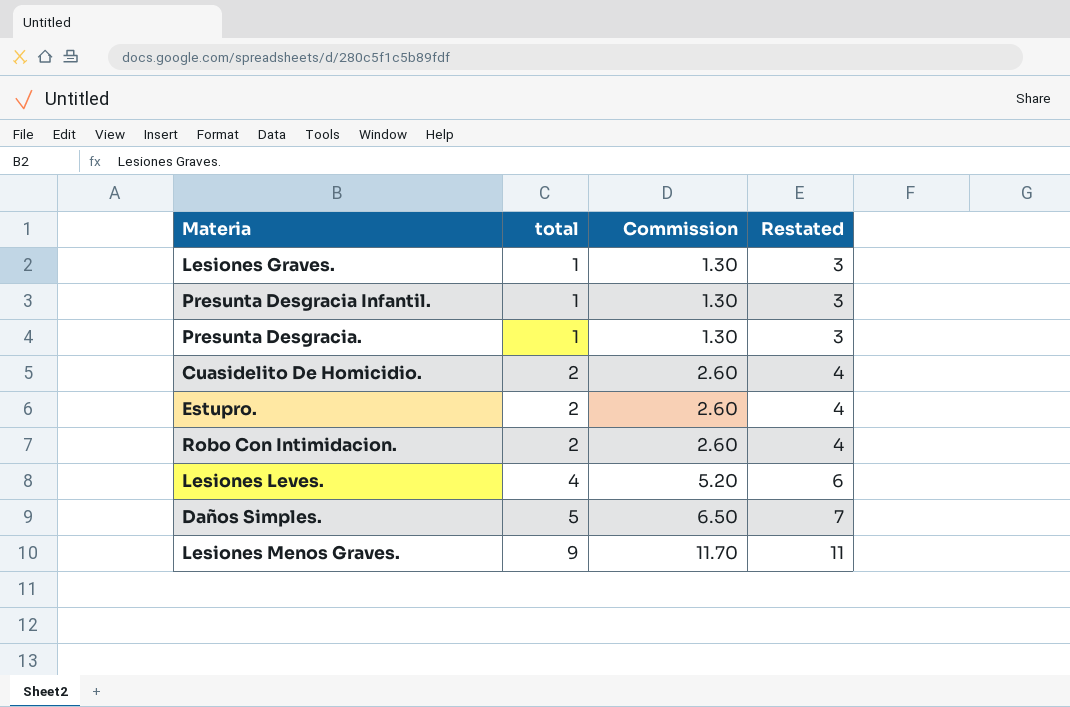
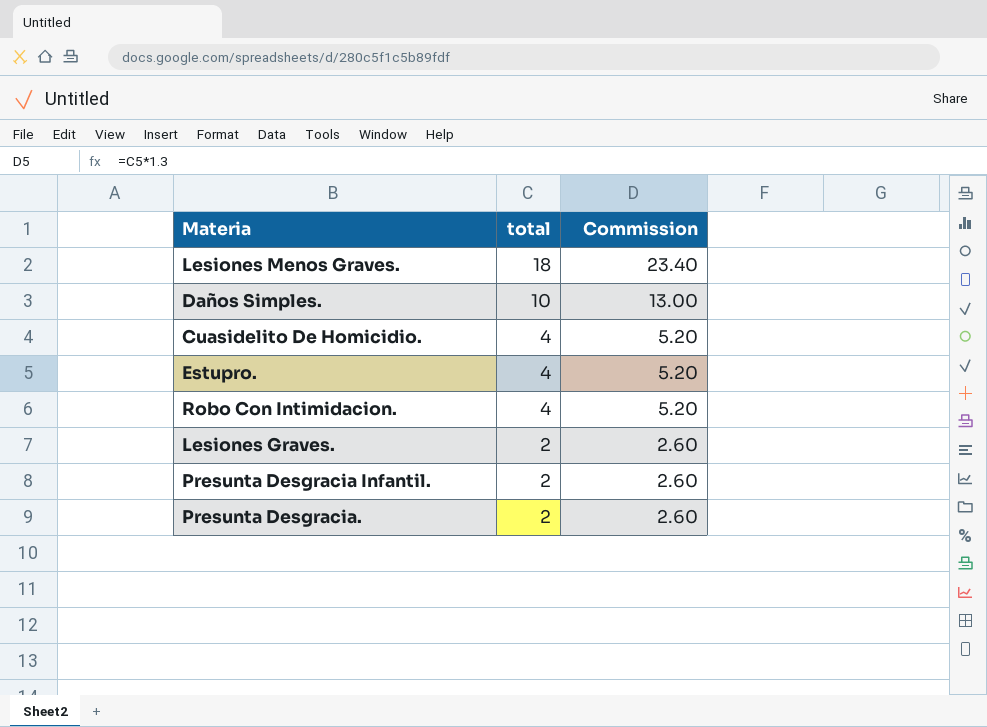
row order: total ascending -> total descending
column Restated | formula: [total] + 2 -> none
row Lesiones Leves.: 4 | 5.20 | 6 -> none
Lesiones Menos Graves. | total: 9 -> 18
Lesiones Menos Graves. | Commission: 11.70 -> 23.40
Daños Simples. | total: 5 -> 10
Daños Simples. | Commission: 6.50 -> 13.00
Cuasidelito De Homicidio. | total: 2 -> 4
Cuasidelito De Homicidio. | Commission: 2.60 -> 5.20
Estupro. | total: 2 -> 4
Estupro. | Commission: 2.60 -> 5.20
Robo Con Intimidacion. | total: 2 -> 4
Robo Con Intimidacion. | Commission: 2.60 -> 5.20
Lesiones Graves. | total: 1 -> 2
Lesiones Graves. | Commission: 1.30 -> 2.60
Presunta Desgracia Infantil. | total: 1 -> 2
Presunta Desgracia Infantil. | Commission: 1.30 -> 2.60
Presunta Desgracia. | total: 1 -> 2
Presunta Desgracia. | Commission: 1.30 -> 2.60

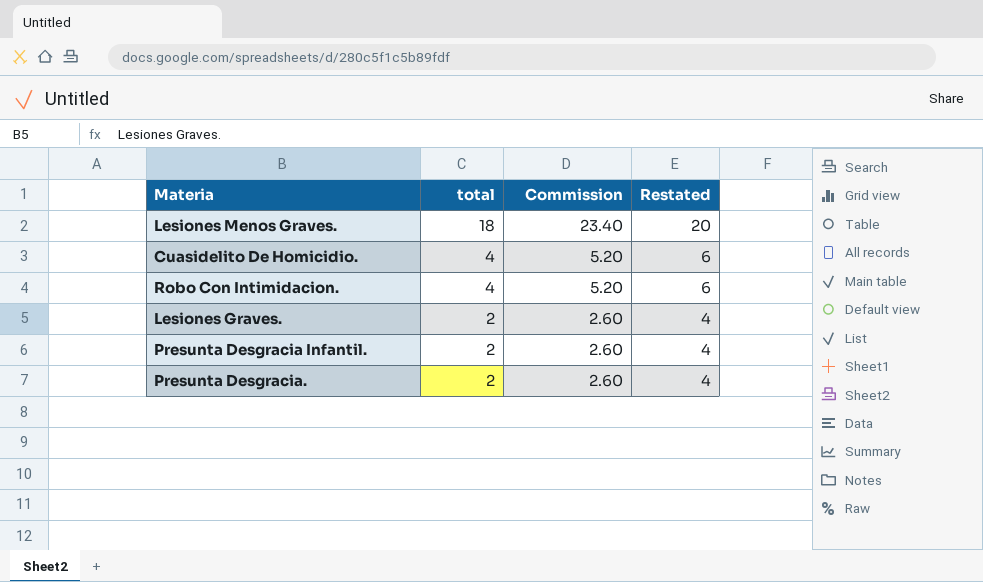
column Restated | formula: none -> [total] + 2
row Daños Simples.: 10 | 13.00 -> none
row Estupro.: 4 | 5.20 -> none

